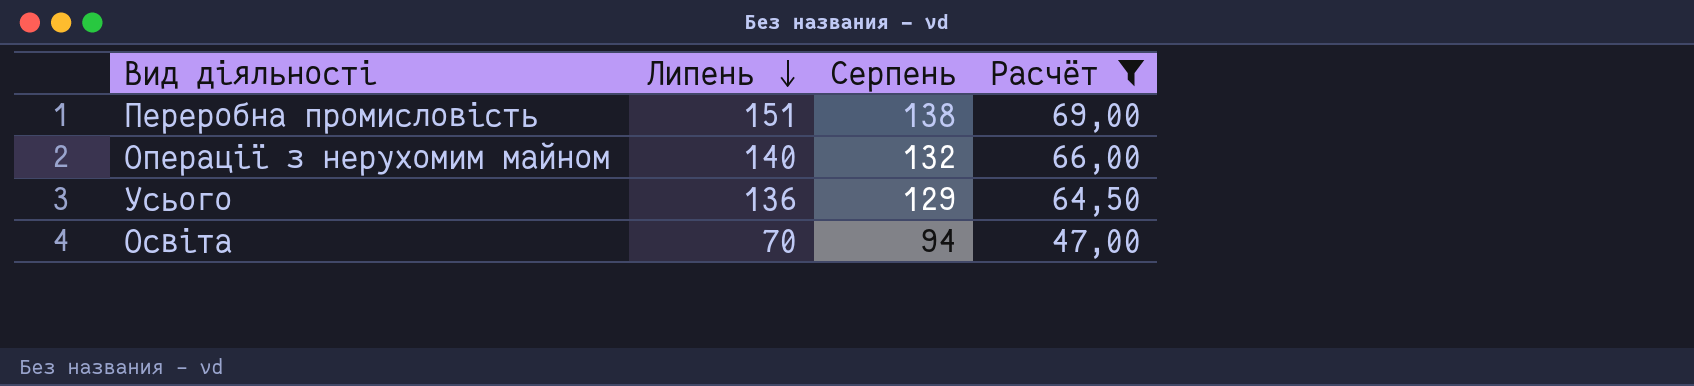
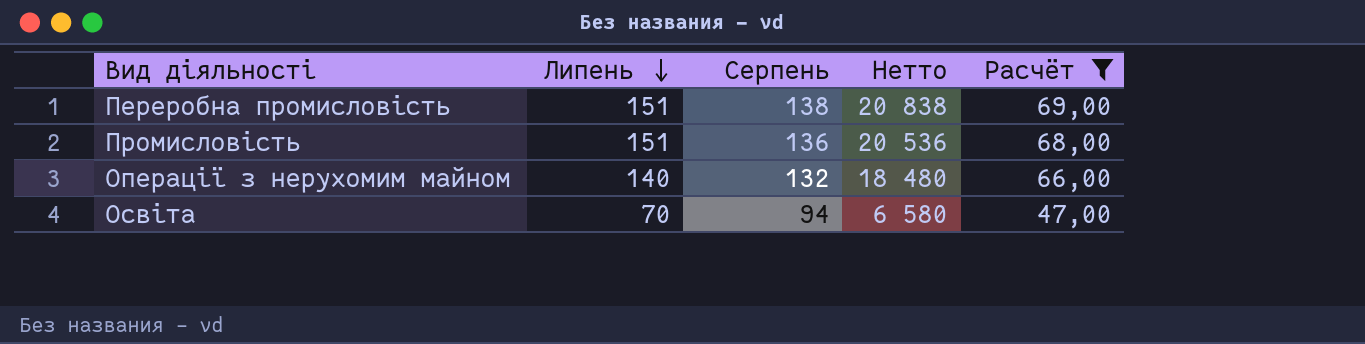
column Нетто | formula: none -> [Липень] * [Серпень]
row Усього: 136 | 129 | 64,50 -> none
row Промисловість: none -> 151 | 136 | 20 536 | 68,00

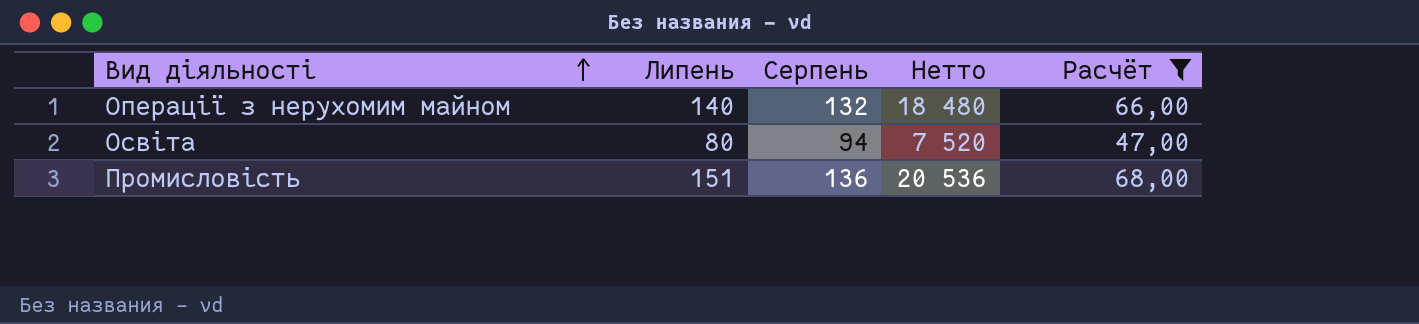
row order: Липень descending -> Вид діяльності ascending
row Переробна промисловість: 151 | 138 | 20 838 | 69,00 -> none
Освіта | Липень: 70 -> 80
Освіта | Нетто: 6 580 -> 7 520

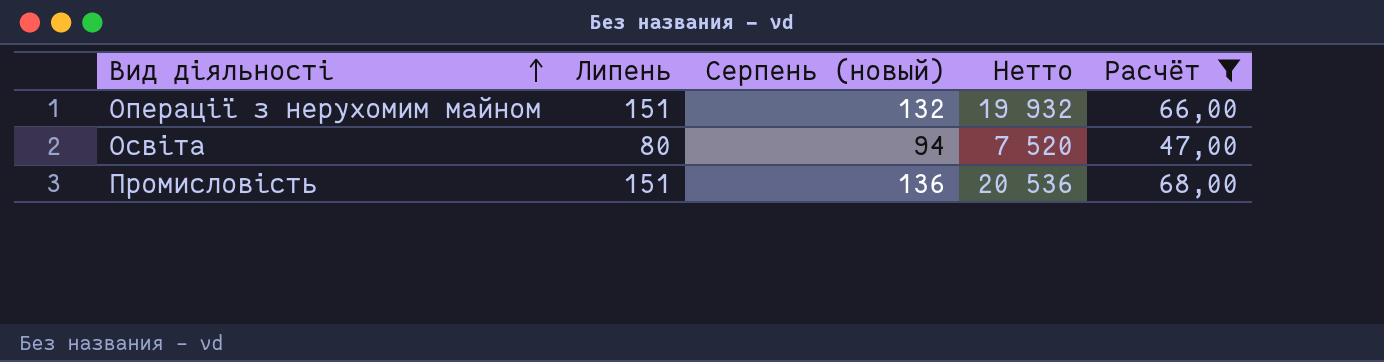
column name: Серпень -> Серпень (новый)
Операції з нерухомим майном | Липень: 140 -> 151
Операції з нерухомим майном | Нетто: 18 480 -> 19 932

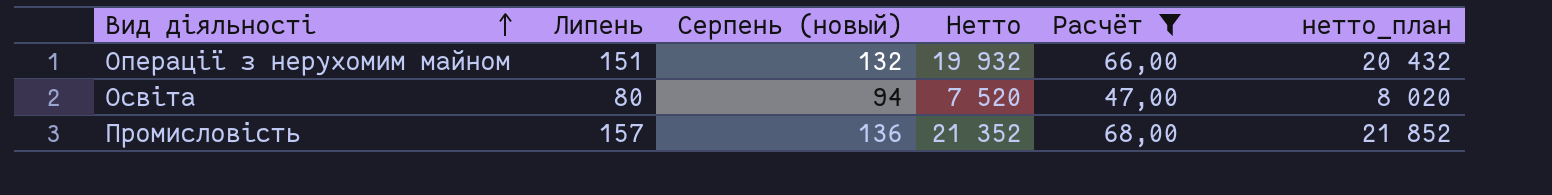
column нетто_план | formula: none -> [Нетто] + 500
Промисловість | Липень: 151 -> 157
Промисловість | Нетто: 20 536 -> 21 352

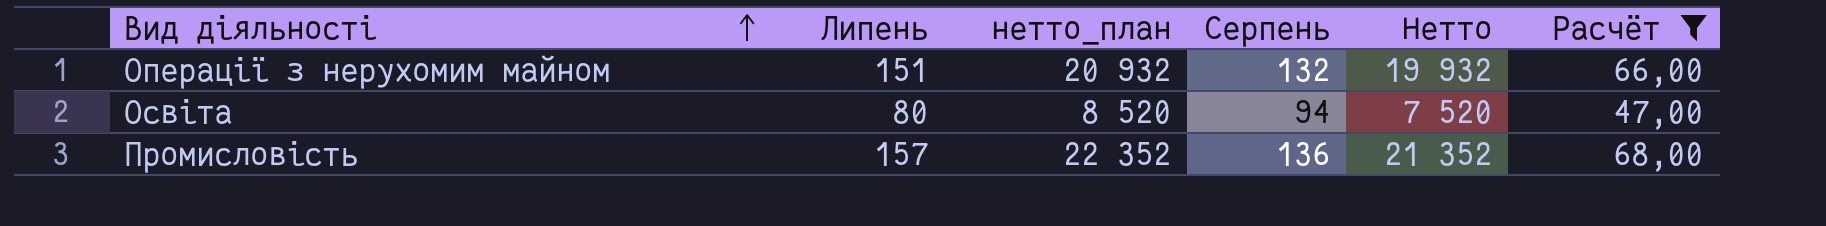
column нетто_план | formula: [Нетто] + 500 -> [Нетто] + 1000
column нетто_план | position: 6 -> 3
column name: Серпень (новый) -> Серпень

